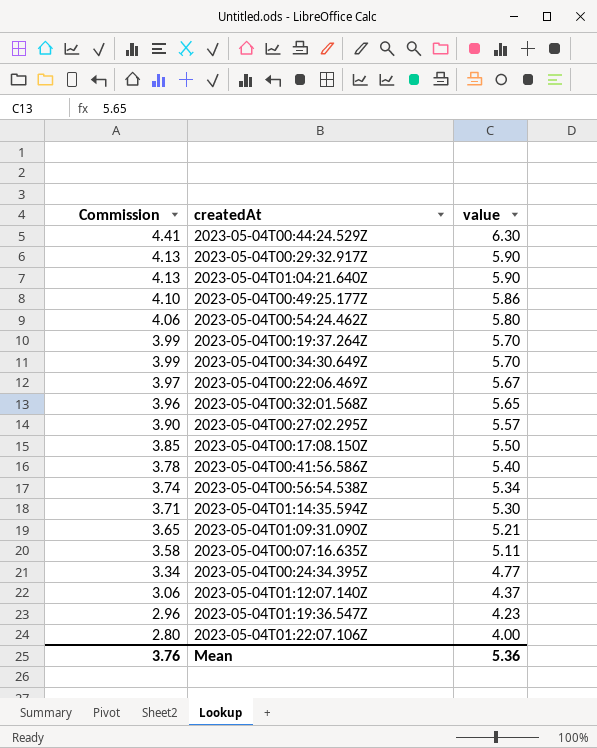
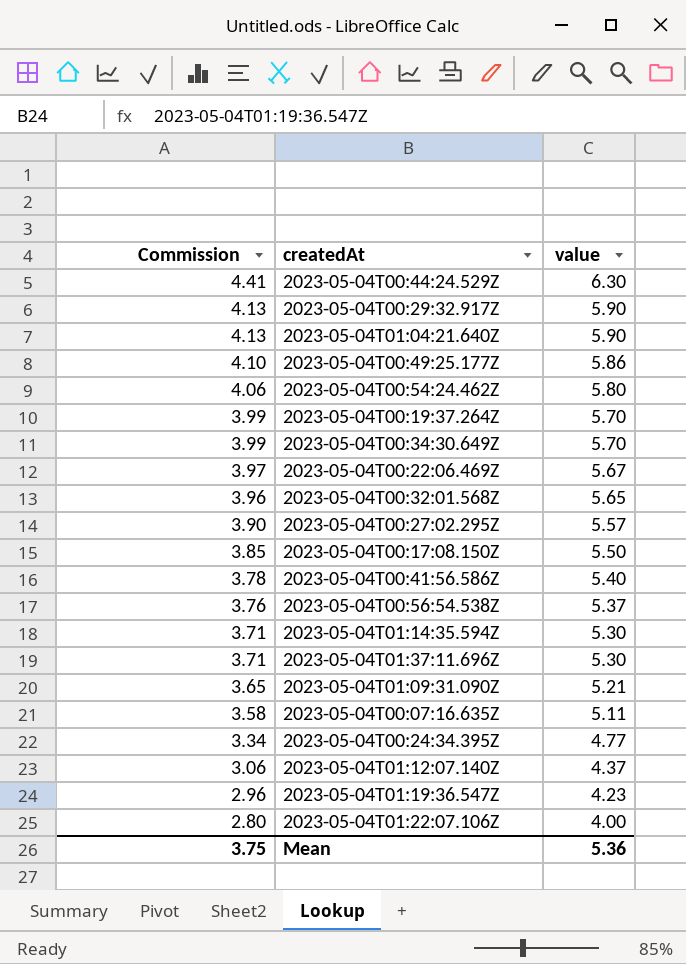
2023-05-04T00:56:54.538Z | Commission: 3.74 -> 3.76
2023-05-04T00:56:54.538Z | value: 5.34 -> 5.37
row 2023-05-04T01:37:11.696Z: none -> 3.71 | 5.30
Mean | Commission: 3.76 -> 3.75

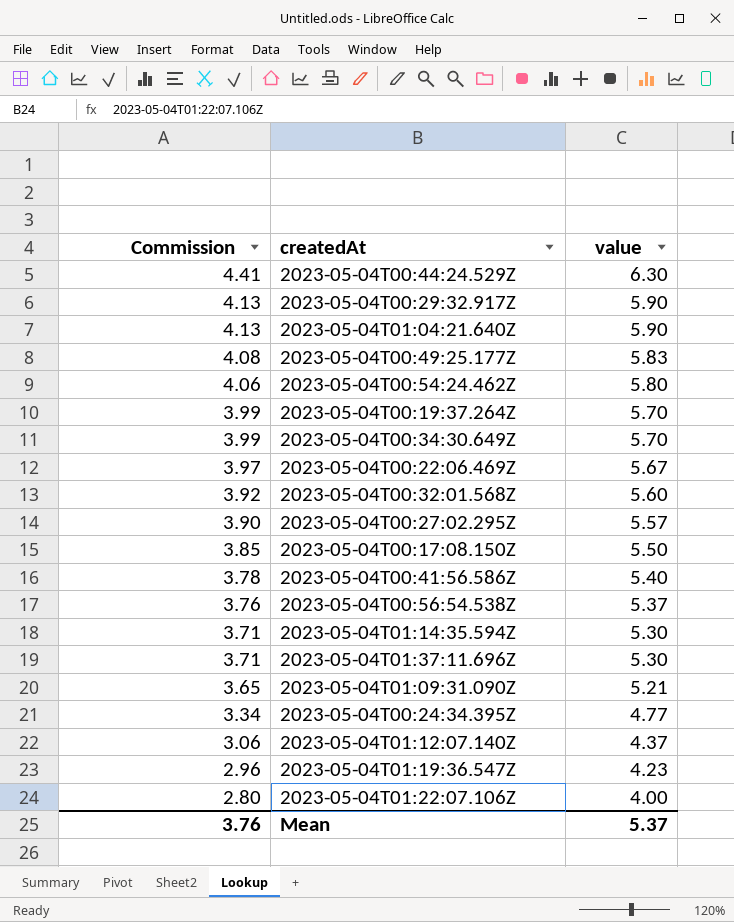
row 2023-05-04T00:07:16.635Z: 3.58 | 5.11 -> none
2023-05-04T00:49:25.177Z | Commission: 4.10 -> 4.08
2023-05-04T00:49:25.177Z | value: 5.86 -> 5.83
2023-05-04T00:32:01.568Z | Commission: 3.96 -> 3.92
2023-05-04T00:32:01.568Z | value: 5.65 -> 5.60
Mean | Commission: 3.75 -> 3.76
Mean | value: 5.36 -> 5.37

